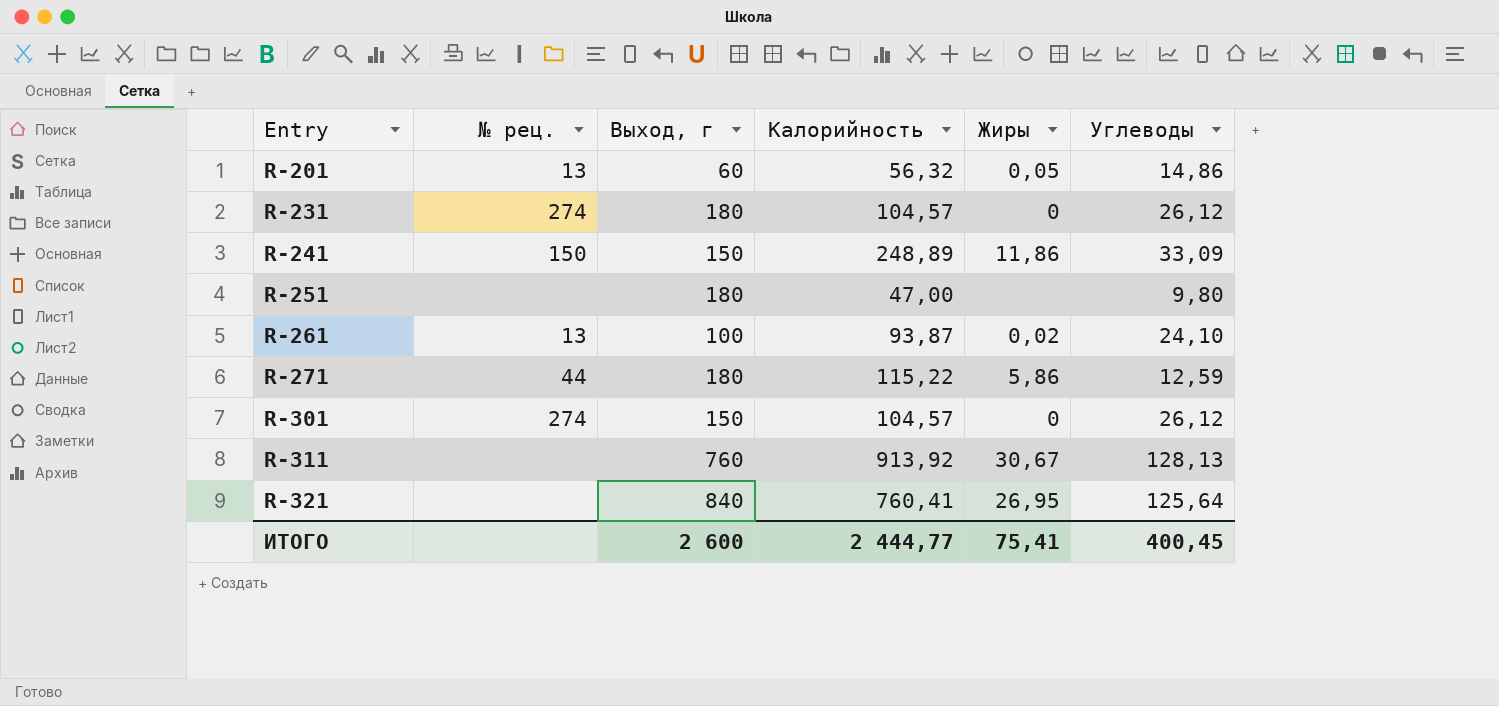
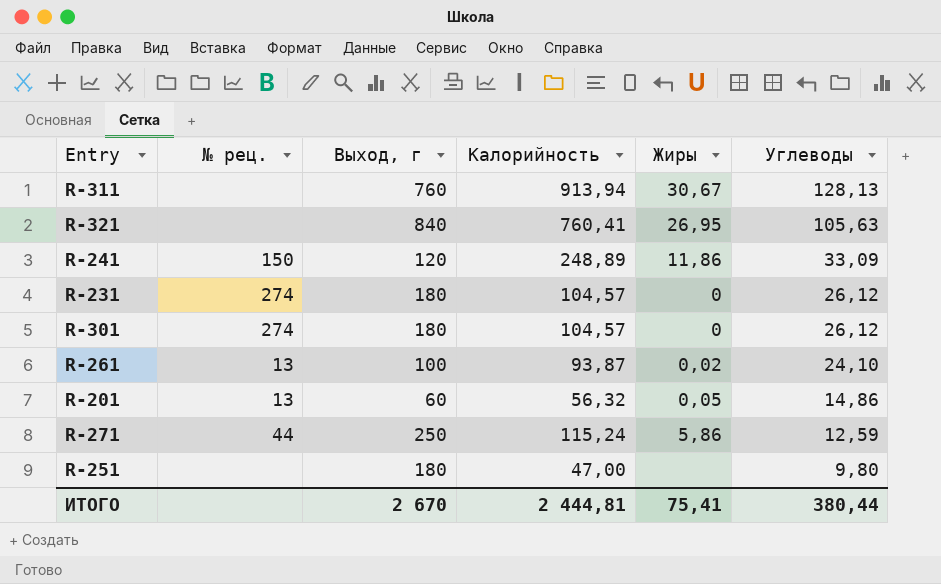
row order: Entry ascending -> Углеводы descending
R-311 | Калорийность: 913,92 -> 913,94
R-321 | Углеводы: 125,64 -> 105,63
R-241 | Выход, г: 150 -> 120
R-301 | Выход, г: 150 -> 180
R-271 | Выход, г: 180 -> 250
R-271 | Калорийность: 115,22 -> 115,24
ИТОГО | Выход, г: 2 600 -> 2 670
ИТОГО | Калорийность: 2 444,77 -> 2 444,81
ИТОГО | Углеводы: 400,45 -> 380,44

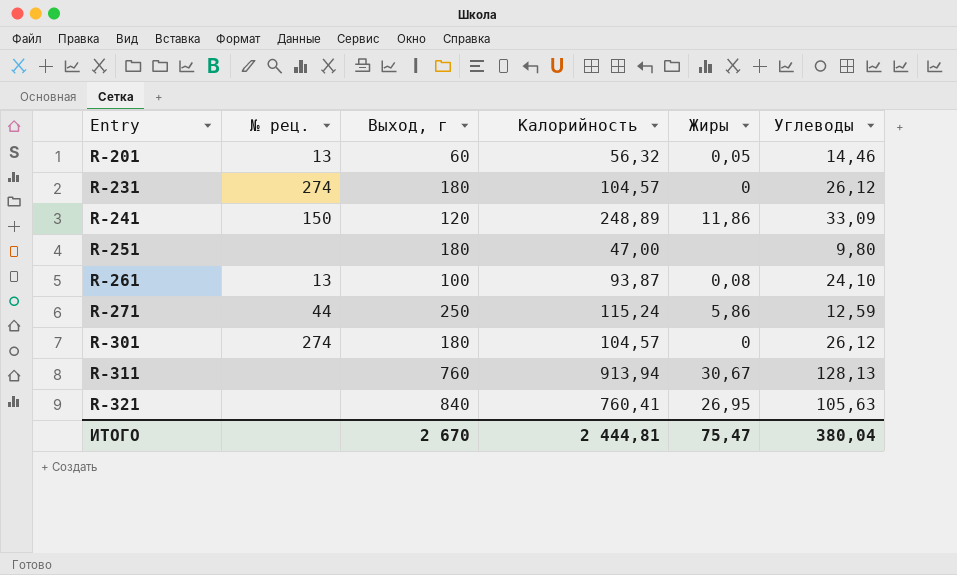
row order: Углеводы descending -> Entry ascending
R-201 | Углеводы: 14,86 -> 14,46
R-261 | Жиры: 0,02 -> 0,08
ИТОГО | Жиры: 75,41 -> 75,47
ИТОГО | Углеводы: 380,44 -> 380,04

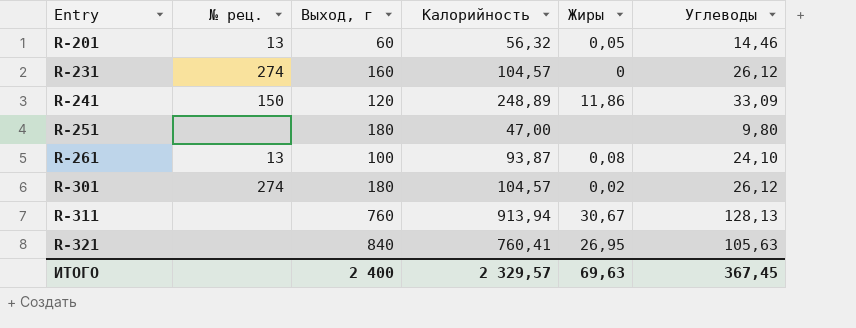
row R-271: 44 | 250 | 115,24 | 5,86 | 12,59 -> none
R-231 | Выход, г: 180 -> 160
R-301 | Жиры: 0 -> 0,02
ИТОГО | Выход, г: 2 670 -> 2 400
ИТОГО | Калорийность: 2 444,81 -> 2 329,57
ИТОГО | Жиры: 75,47 -> 69,63
ИТОГО | Углеводы: 380,04 -> 367,45

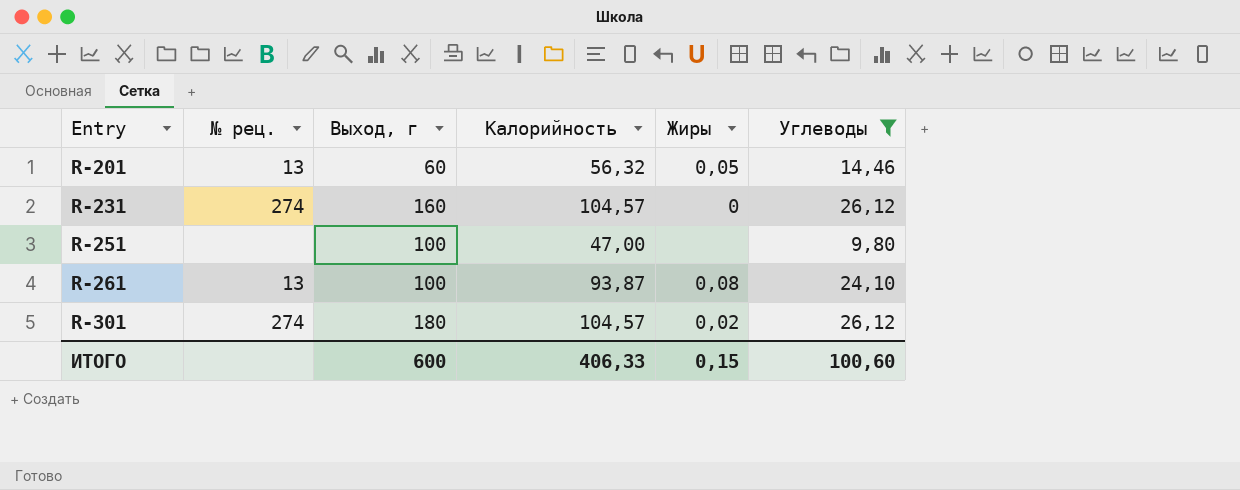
filter: none -> Углеводы <= 26,12
R-251 | Выход, г: 180 -> 100
ИТОГО | Выход, г: 2 400 -> 600
ИТОГО | Калорийность: 2 329,57 -> 406,33
ИТОГО | Жиры: 69,63 -> 0,15
ИТОГО | Углеводы: 367,45 -> 100,60

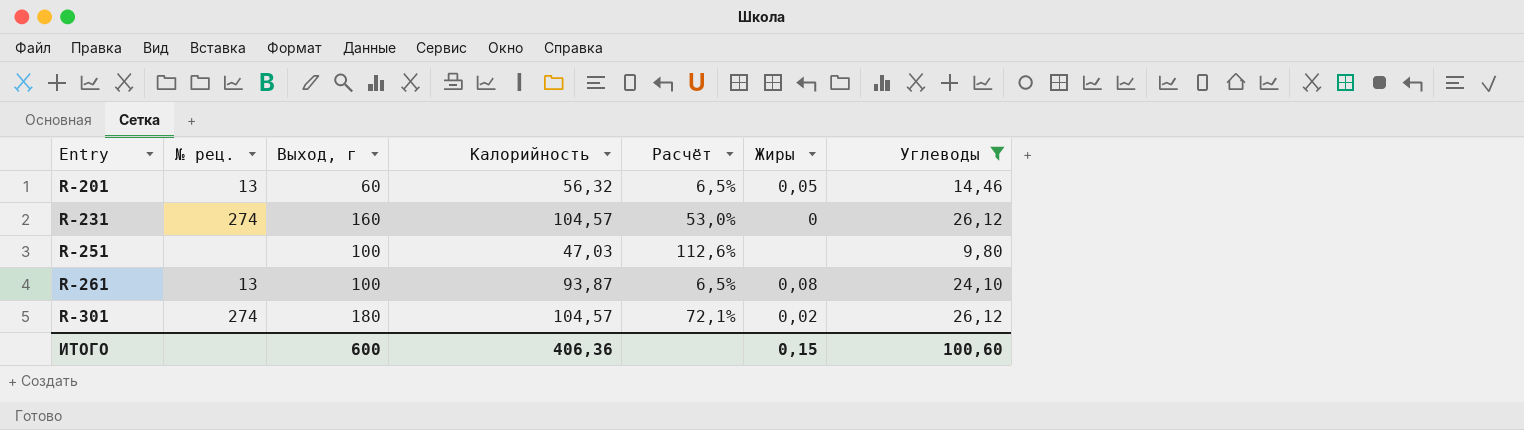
column Расчёт | formula: none -> ([Выход, г] - [Калорийность]) / [Калорийность]
R-251 | Калорийность: 47,00 -> 47,03
ИТОГО | Калорийность: 406,33 -> 406,36

